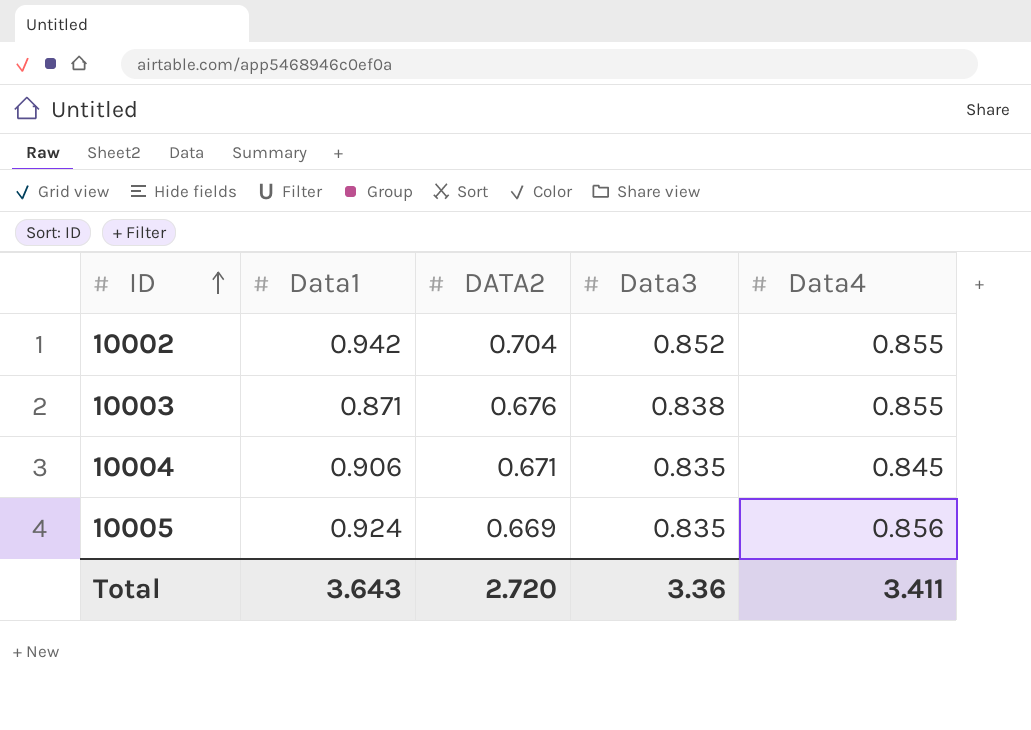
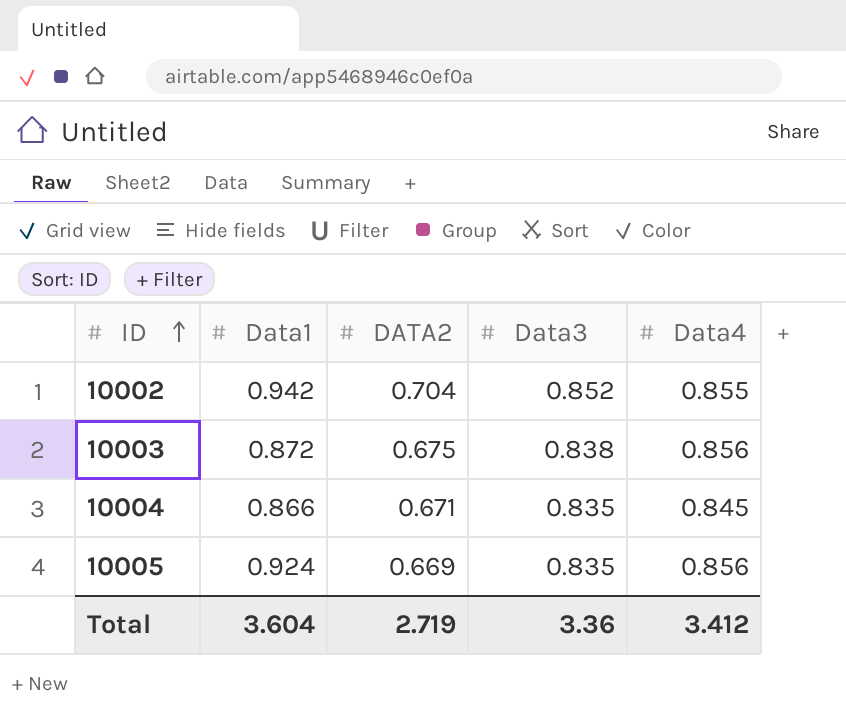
10003 | Data1: 0.871 -> 0.872
10003 | DATA2: 0.676 -> 0.675
10003 | Data4: 0.855 -> 0.856
10004 | Data1: 0.906 -> 0.866
Total | Data1: 3.643 -> 3.604
Total | DATA2: 2.720 -> 2.719
Total | Data4: 3.411 -> 3.412

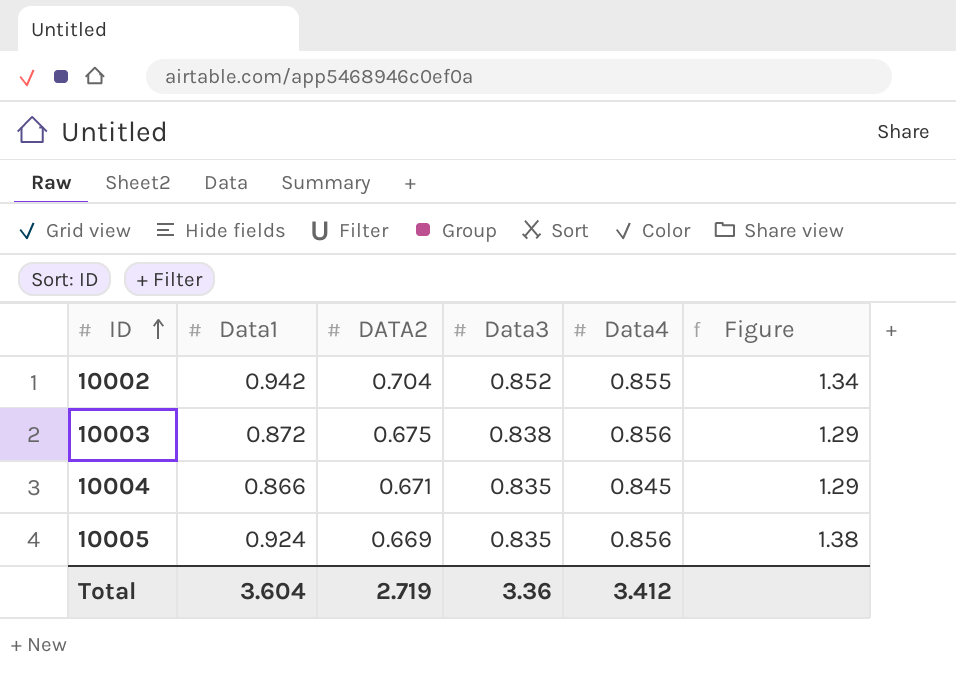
column Figure | formula: none -> [Data1] / [DATA2]

